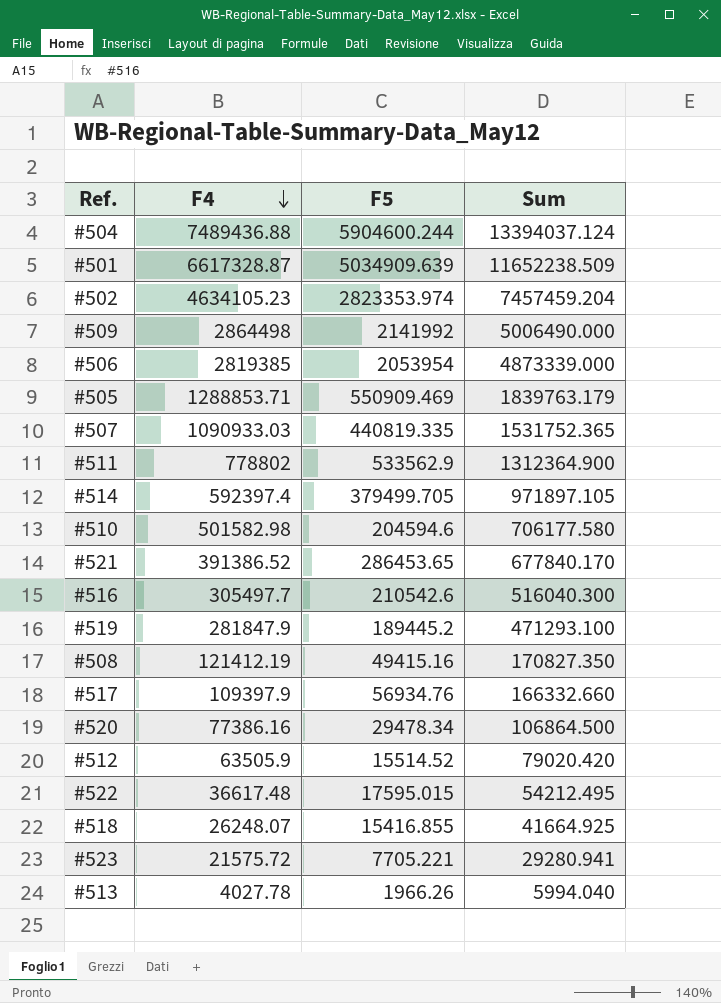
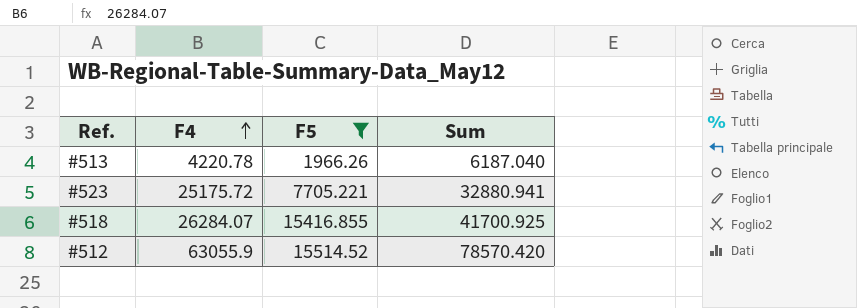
filter: none -> F5 <= 15514.52
row order: F4 descending -> F4 ascending
#513 | F4: 4027.78 -> 4220.78
#513 | Sum: 5994.040 -> 6187.040
#523 | F4: 21575.72 -> 25175.72
#523 | Sum: 29280.941 -> 32880.941
#518 | F4: 26248.07 -> 26284.07
#518 | Sum: 41664.925 -> 41700.925
#512 | F4: 63505.9 -> 63055.9
#512 | Sum: 79020.420 -> 78570.420

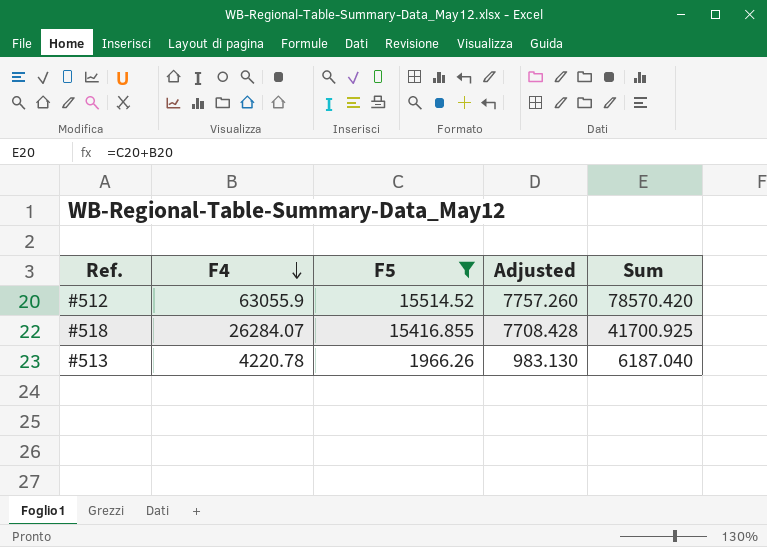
row order: F4 ascending -> F4 descending
column Adjusted | formula: none -> [F5] * 0.5
row #523: 25175.72 | 7705.221 | 32880.941 -> none

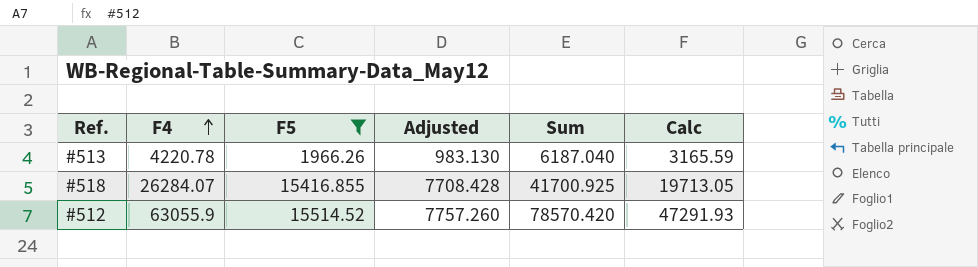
row order: F4 descending -> F4 ascending
column Calc | formula: none -> [F4] * 0.75

